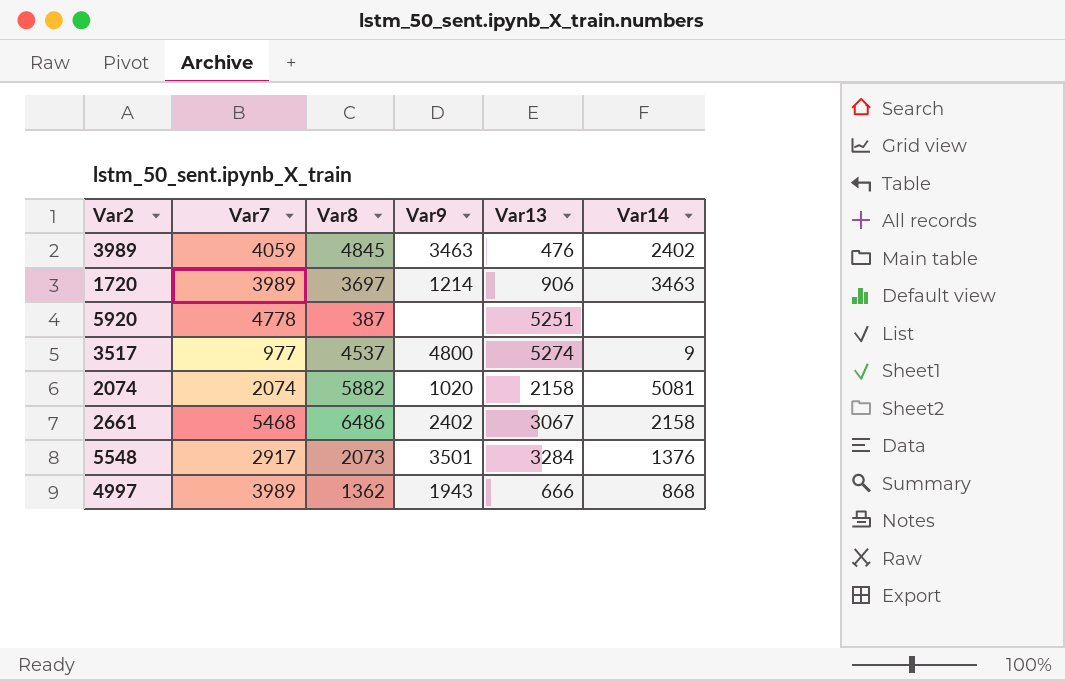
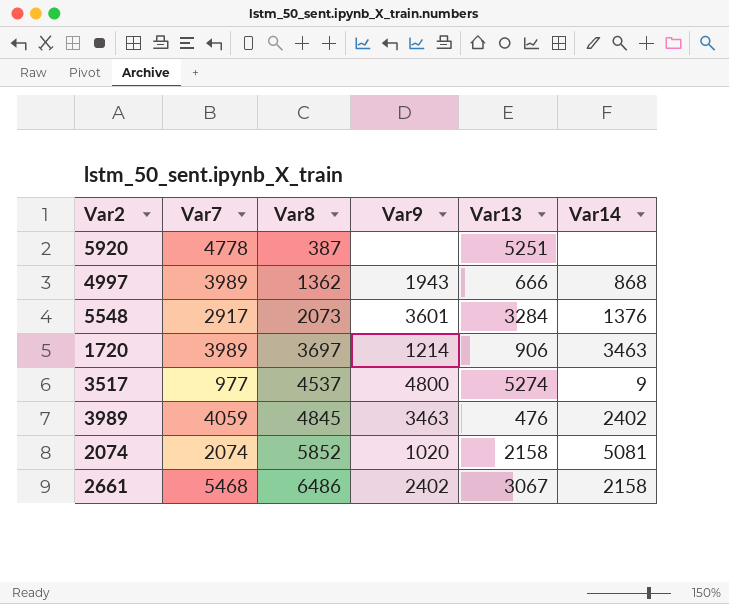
row order: none -> Var8 ascending
5548 | Var9: 3501 -> 3601
2074 | Var8: 5882 -> 5852

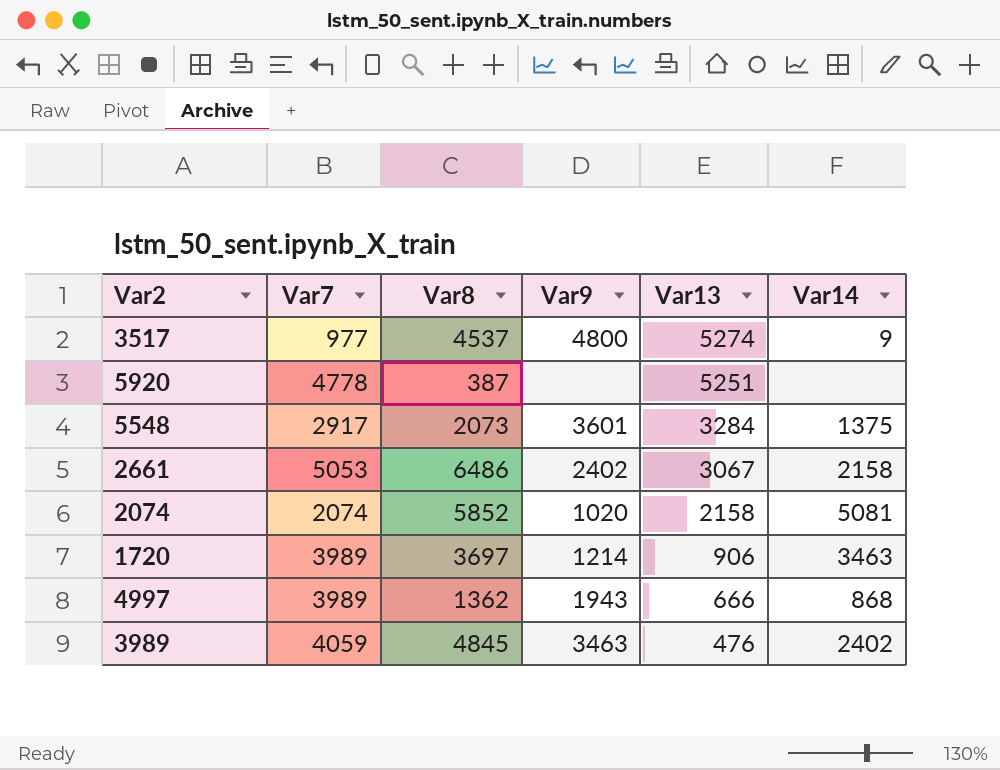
row order: Var8 ascending -> Var13 descending
5548 | Var14: 1376 -> 1375
2661 | Var7: 5468 -> 5053

